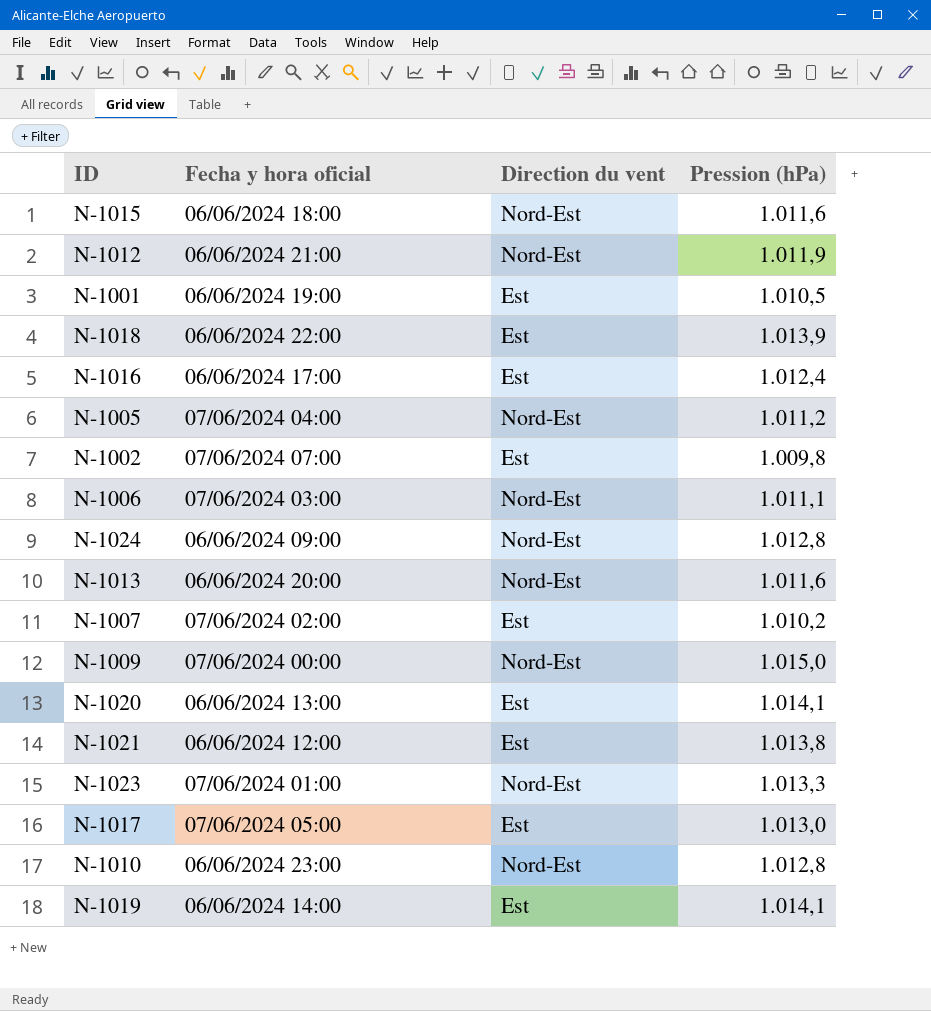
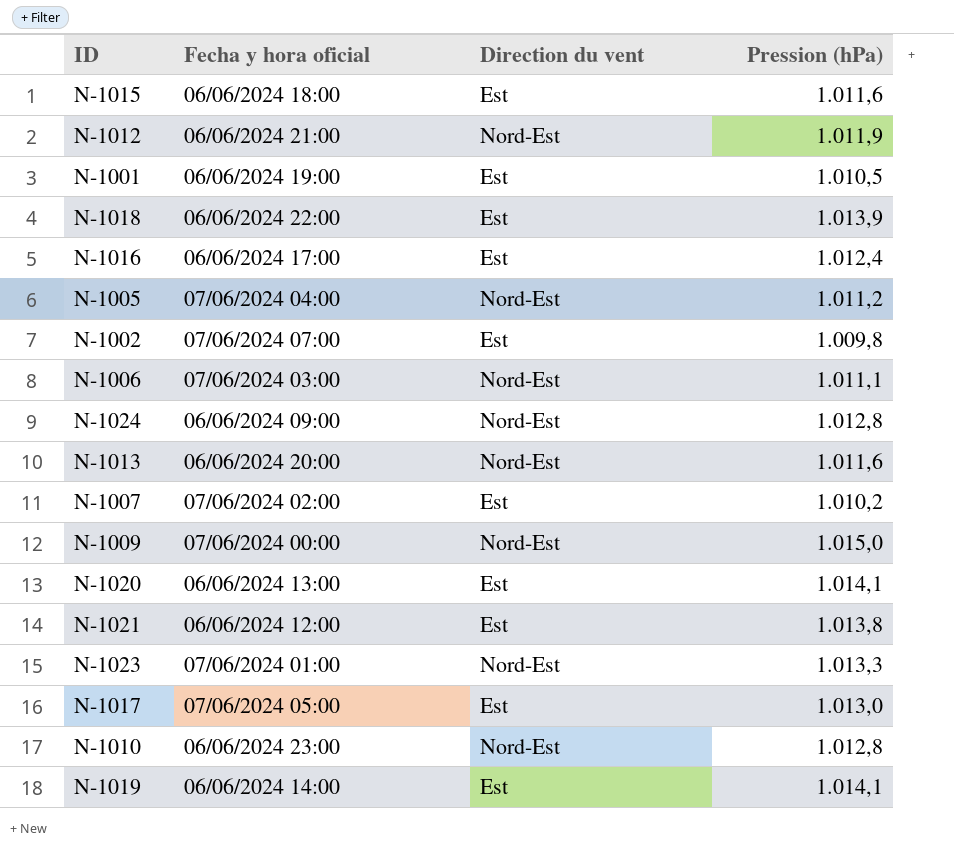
N-1015 | Direction du vent: Nord-Est -> Est

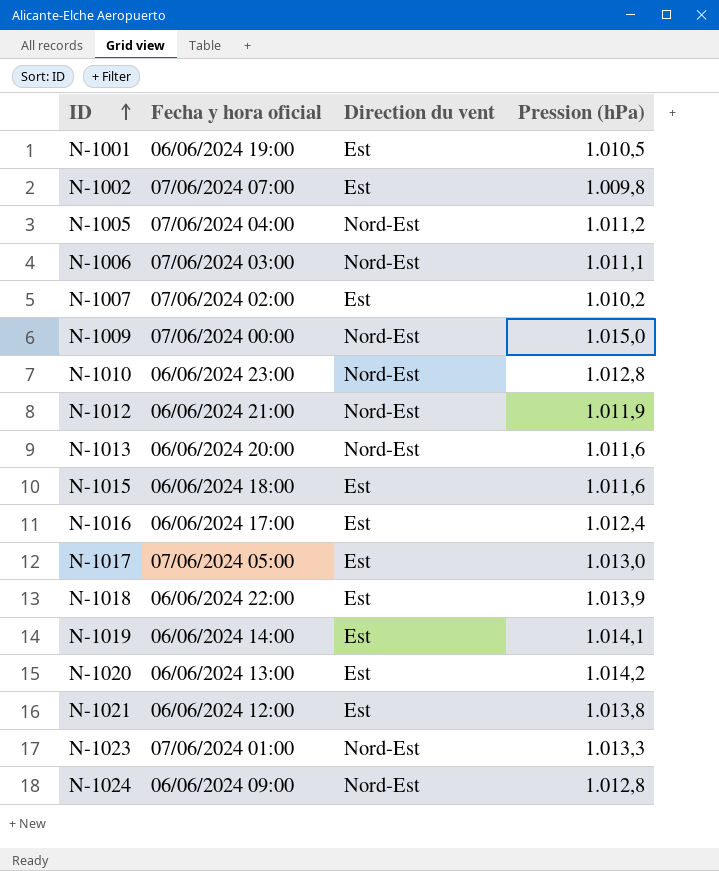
row order: none -> ID ascending
N-1020 | Pression (hPa): 1.014,1 -> 1.014,2

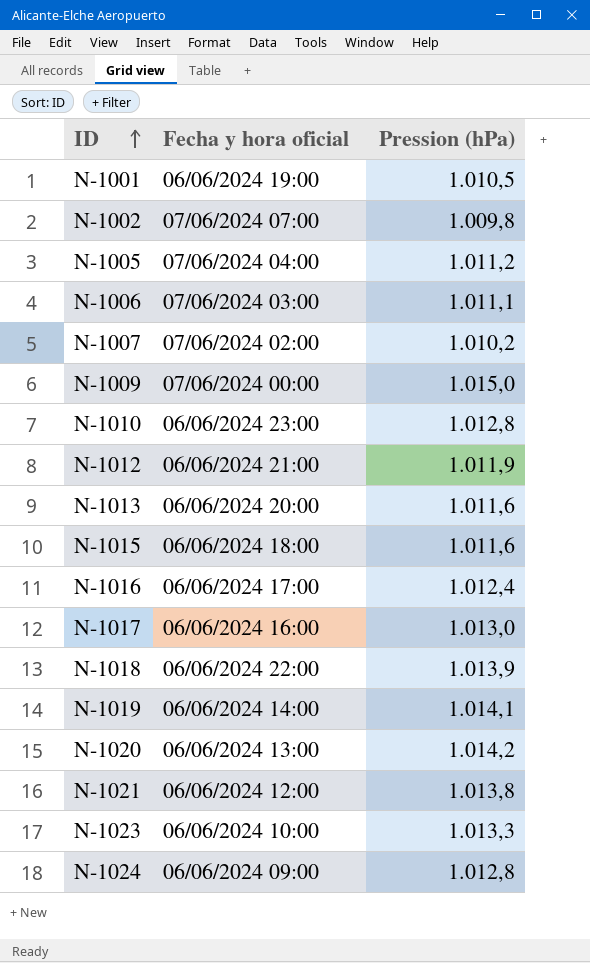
column Direction du vent | position: 3 -> none
N-1017 | Fecha y hora oficial: 07/06/2024 05:00 -> 06/06/2024 16:00
N-1023 | Fecha y hora oficial: 07/06/2024 01:00 -> 06/06/2024 10:00

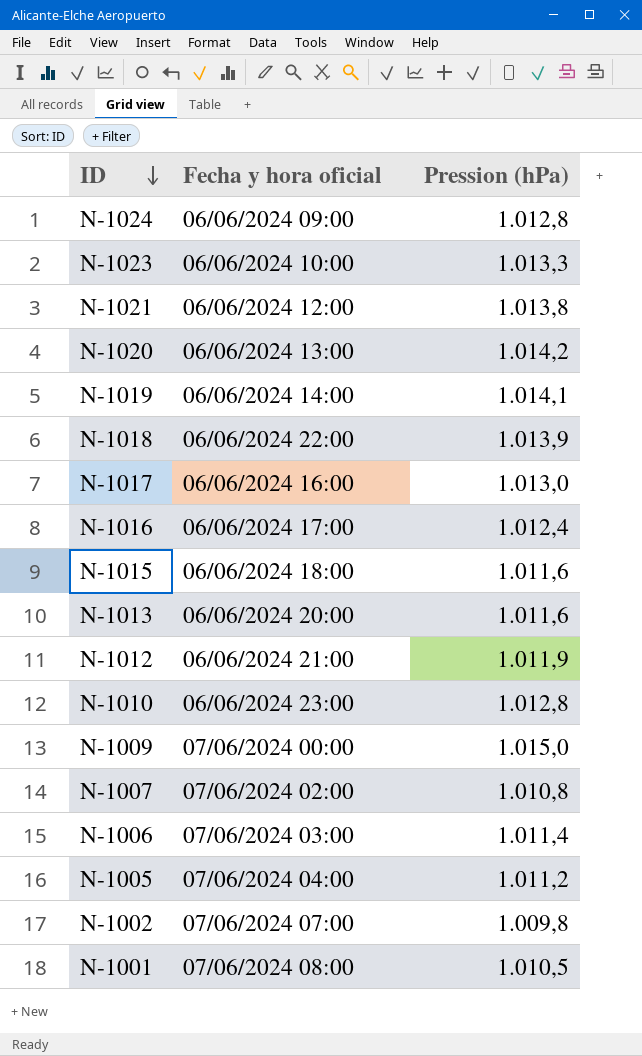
row order: ID ascending -> ID descending
N-1007 | Pression (hPa): 1.010,2 -> 1.010,8
N-1006 | Pression (hPa): 1.011,1 -> 1.011,4
N-1001 | Fecha y hora oficial: 06/06/2024 19:00 -> 07/06/2024 08:00

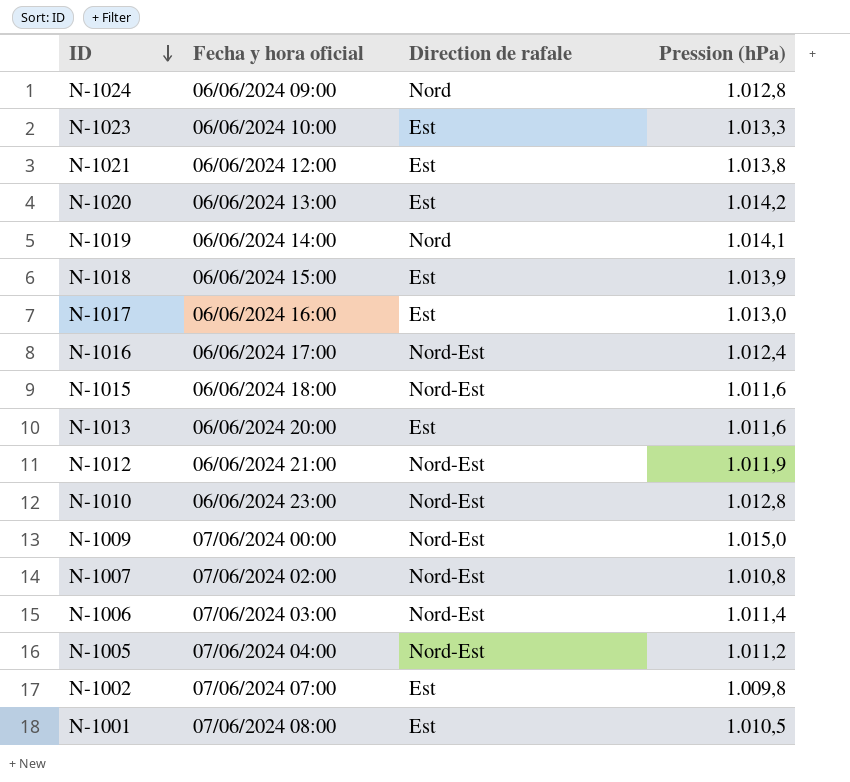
column Direction de rafale | position: none -> 3
N-1018 | Fecha y hora oficial: 06/06/2024 22:00 -> 06/06/2024 15:00

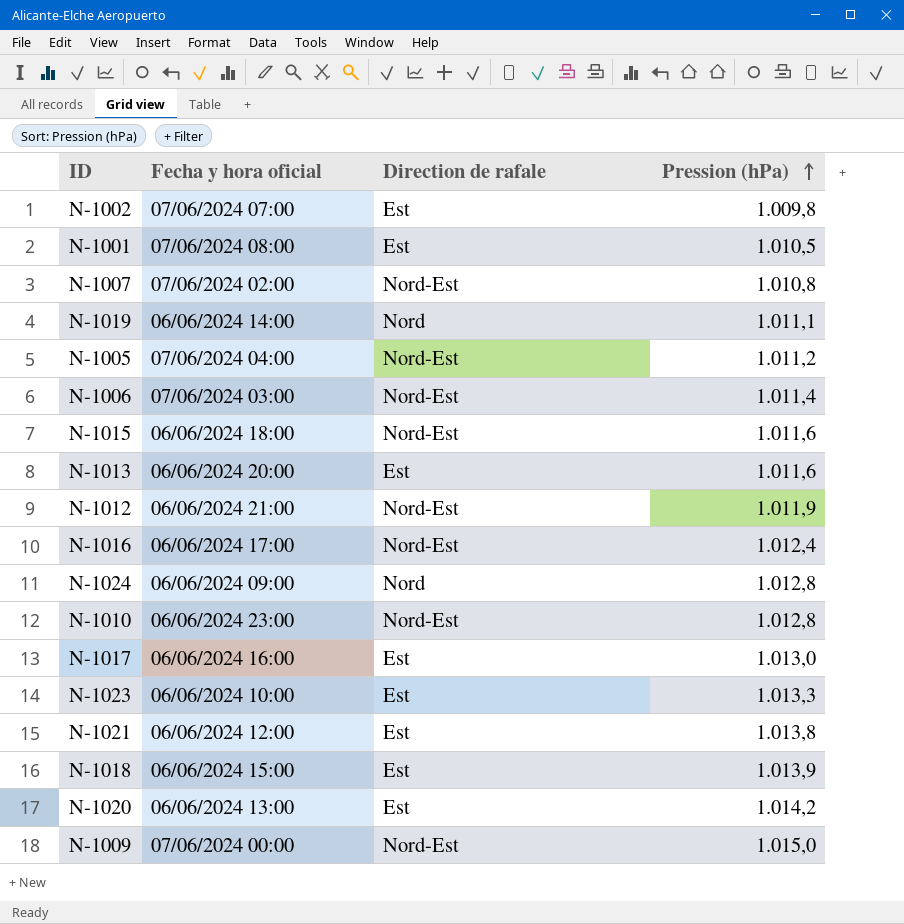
row order: ID descending -> Pression (hPa) ascending
N-1019 | Pression (hPa): 1.014,1 -> 1.011,1

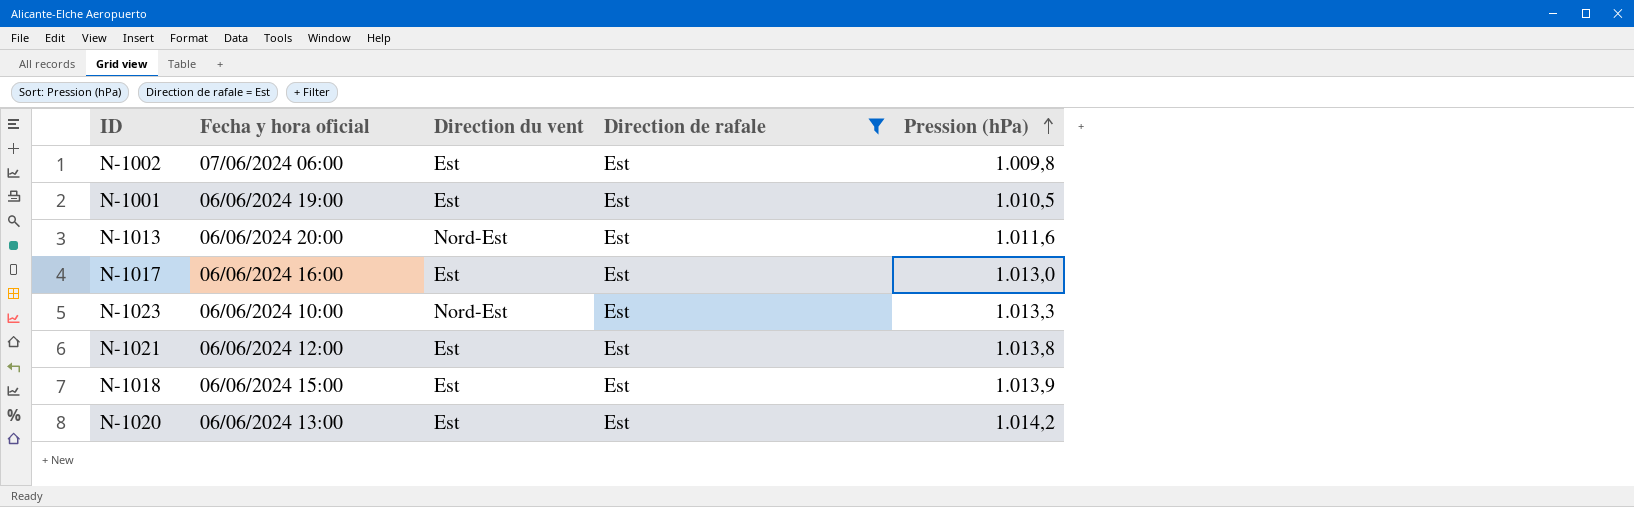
filter: none -> Direction de rafale = Est
column Direction du vent | position: none -> 3
N-1002 | Fecha y hora oficial: 07/06/2024 07:00 -> 07/06/2024 06:00
N-1001 | Fecha y hora oficial: 07/06/2024 08:00 -> 06/06/2024 19:00

